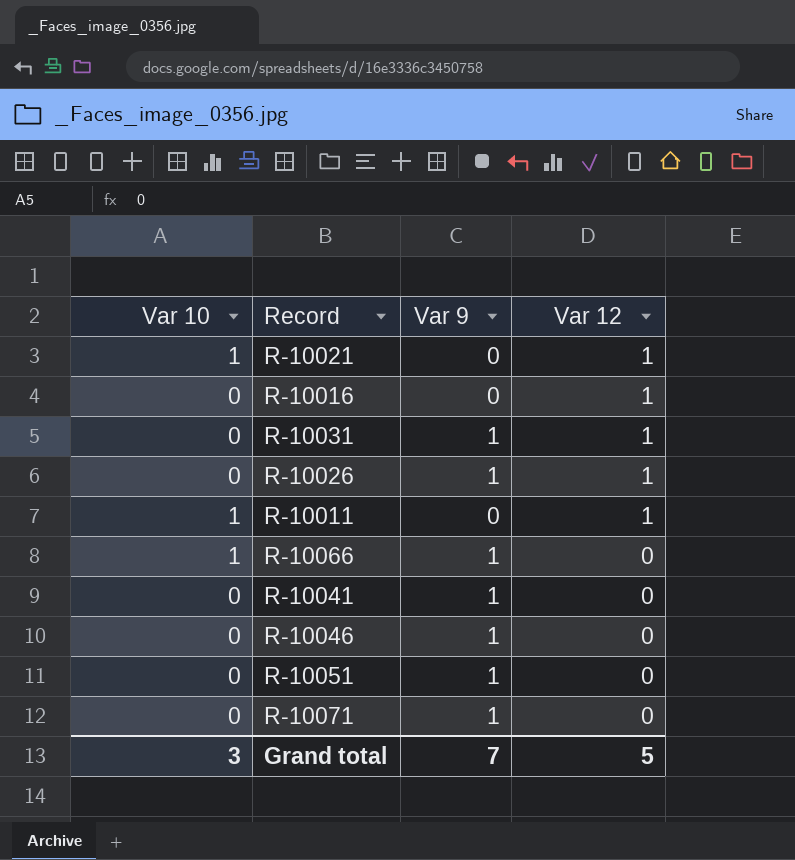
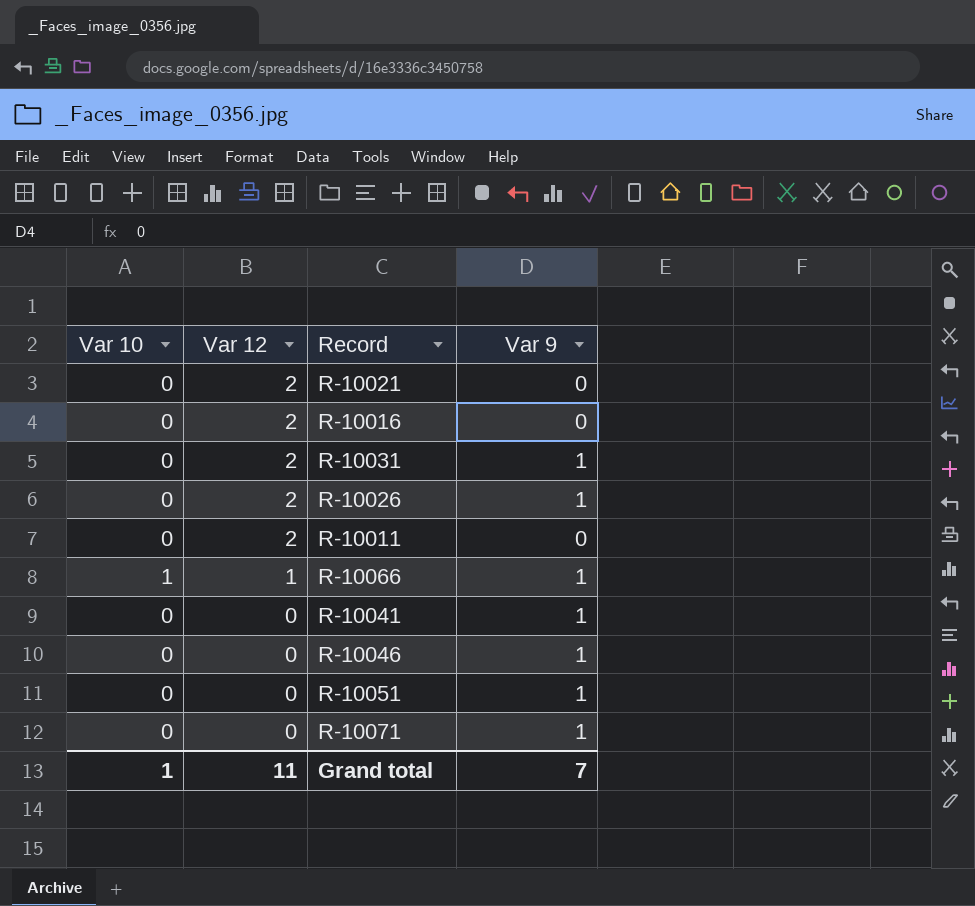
column Var 12 | position: 4 -> 2
R-10021 | Var 10: 1 -> 0
R-10021 | Var 12: 1 -> 2
R-10016 | Var 12: 1 -> 2
R-10031 | Var 12: 1 -> 2
R-10026 | Var 12: 1 -> 2
R-10011 | Var 10: 1 -> 0
R-10011 | Var 12: 1 -> 2
R-10066 | Var 12: 0 -> 1
Grand total | Var 10: 3 -> 1
Grand total | Var 12: 5 -> 11

